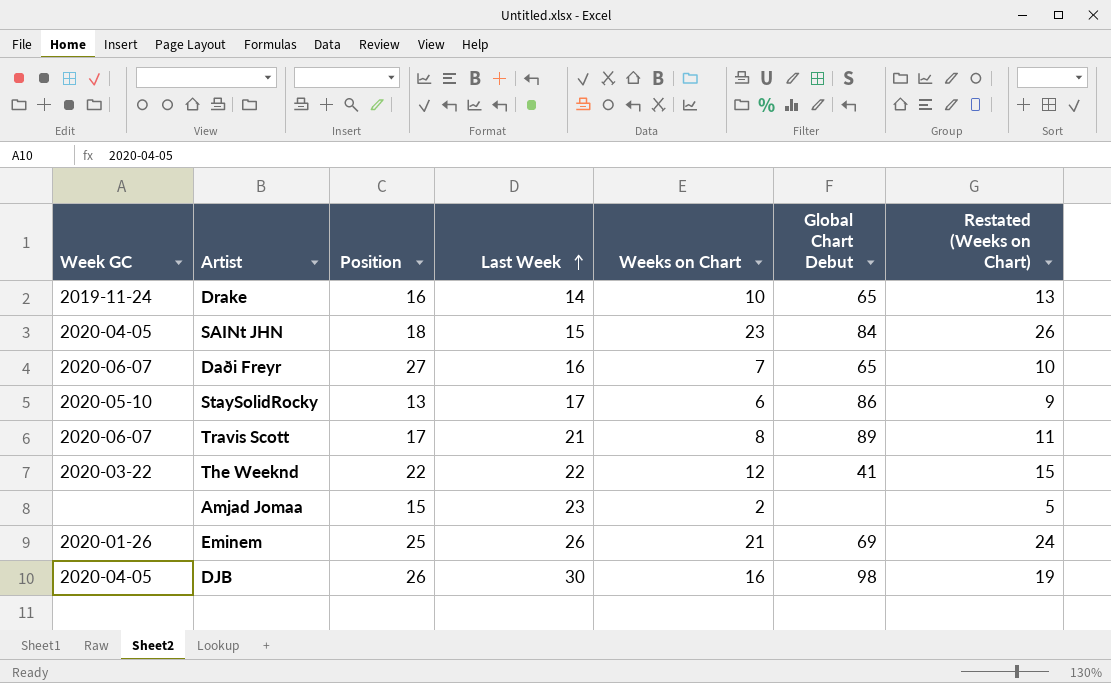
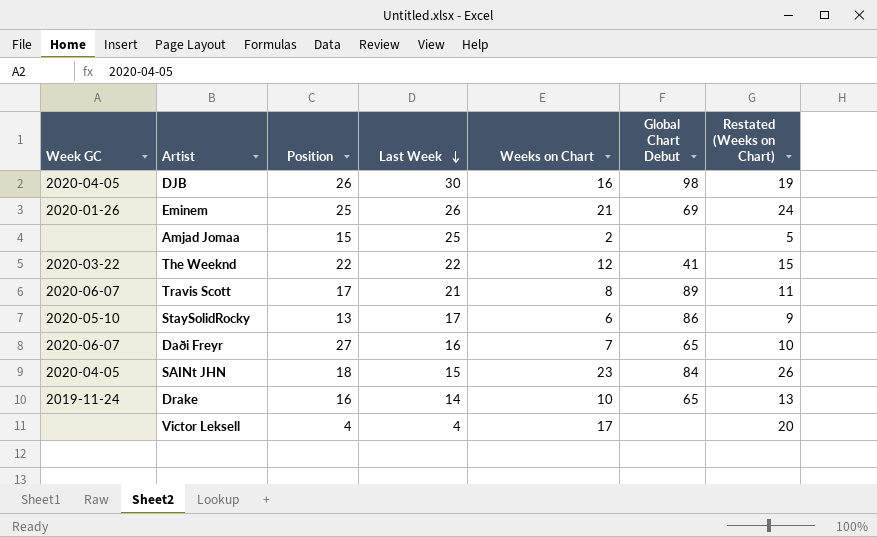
row order: Last Week ascending -> Last Week descending
Amjad Jomaa | Last Week: 23 -> 25
row Victor Leksell: none -> none | 4 | 4 | 17 | none | 20

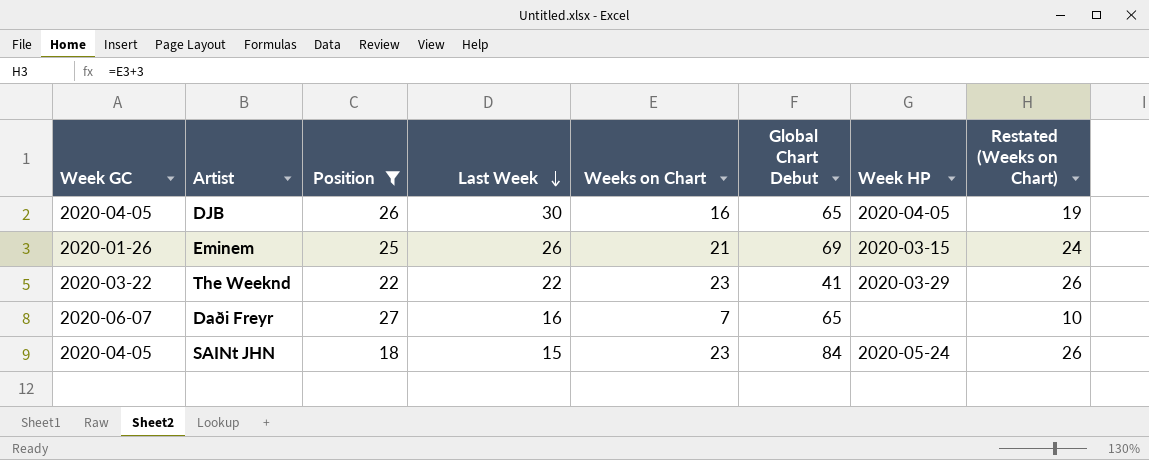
filter: none -> Position >= 18
column Week HP | position: none -> 7
DJB | Global Chart Debut: 98 -> 65
The Weeknd | Weeks on Chart: 12 -> 23
The Weeknd | Restated (Weeks on Chart): 15 -> 26

